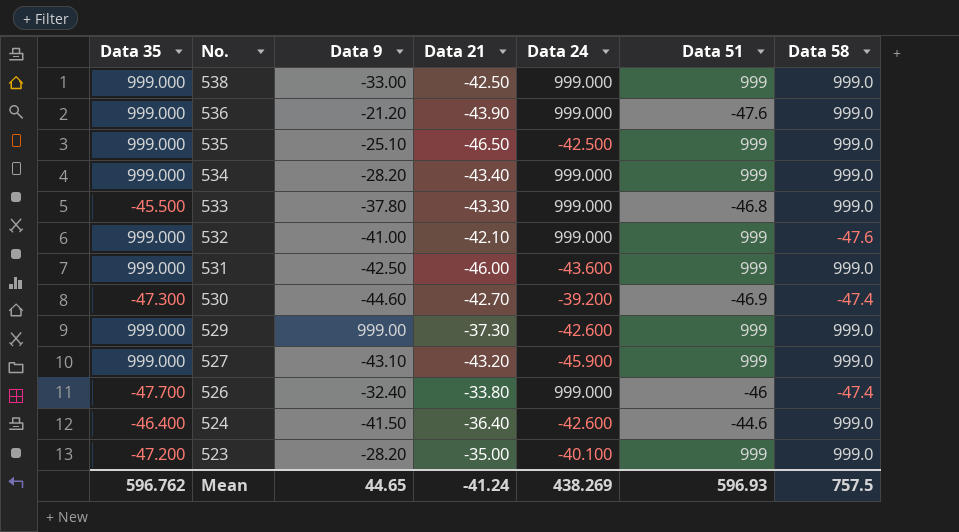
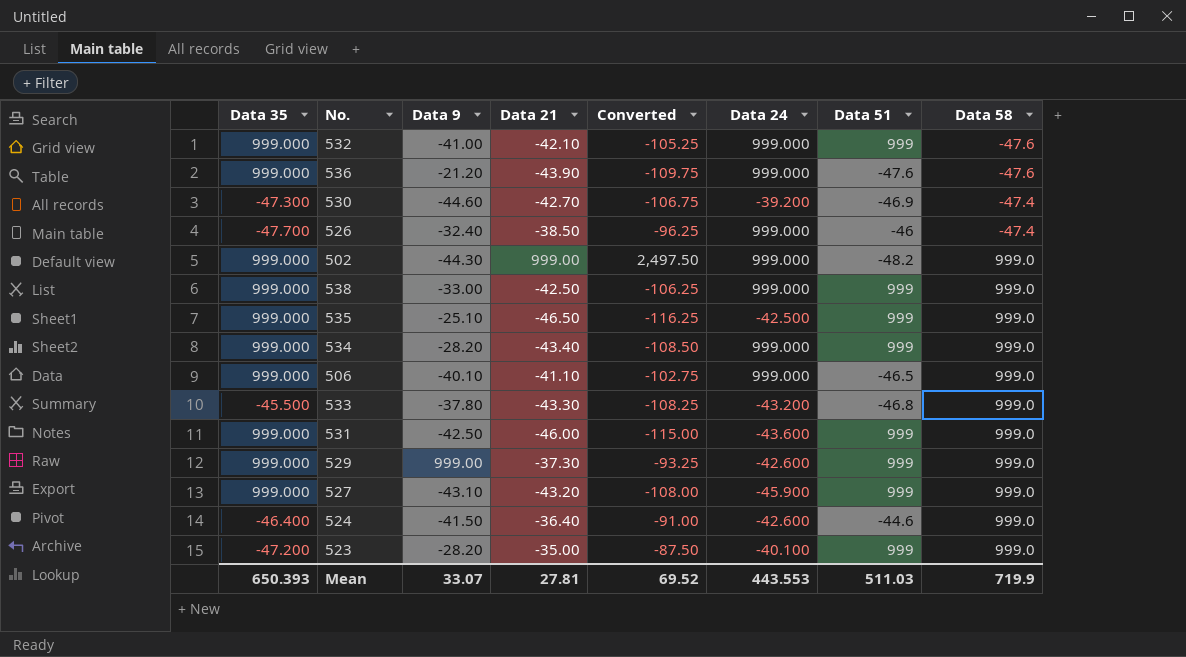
row order: No. descending -> Data 58 ascending
column Converted | formula: none -> [Data 21] * 2.5
536 | Data 58: 999.0 -> -47.6
526 | Data 21: -33.80 -> -38.50
row 502: none -> 999.000 | -44.30 | 999.00 | 2,497.50 | 999.000 | -48.2 | 999.0
row 506: none -> 999.000 | -40.10 | -41.10 | -102.75 | 999.000 | -46.5 | 999.0
533 | Data 24: 999.000 -> -43.200
Mean | Data 35: 596.762 -> 650.393
Mean | Data 9: 44.65 -> 33.07
Mean | Data 21: -41.24 -> 27.81
Mean | Data 24: 438.269 -> 443.553
Mean | Data 51: 596.93 -> 511.03
Mean | Data 58: 757.5 -> 719.9

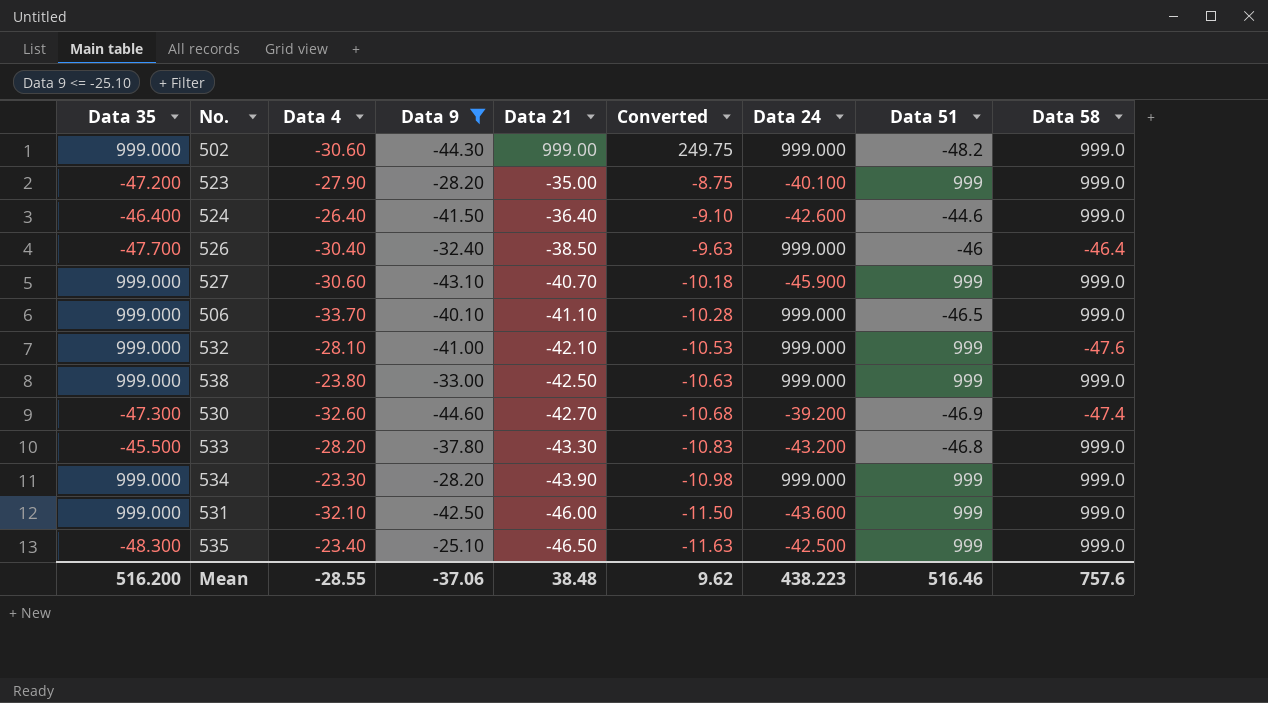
filter: none -> Data 9 <= -25.10
row order: Data 58 ascending -> Data 21 descending
column Data 4 | position: none -> 3
column Converted | formula: [Data 21] * 2.5 -> [Data 21] * 0.25
526 | Data 58: -47.4 -> -46.4
527 | Data 21: -43.20 -> -40.70
534 | Data 21: -43.40 -> -43.90
535 | Data 35: 999.000 -> -48.300
Mean | Data 35: 650.393 -> 516.200
Mean | Data 9: 33.07 -> -37.06
Mean | Data 21: 27.81 -> 38.48
Mean | Converted: 69.52 -> 9.62
Mean | Data 24: 443.553 -> 438.223
Mean | Data 51: 511.03 -> 516.46
Mean | Data 58: 719.9 -> 757.6

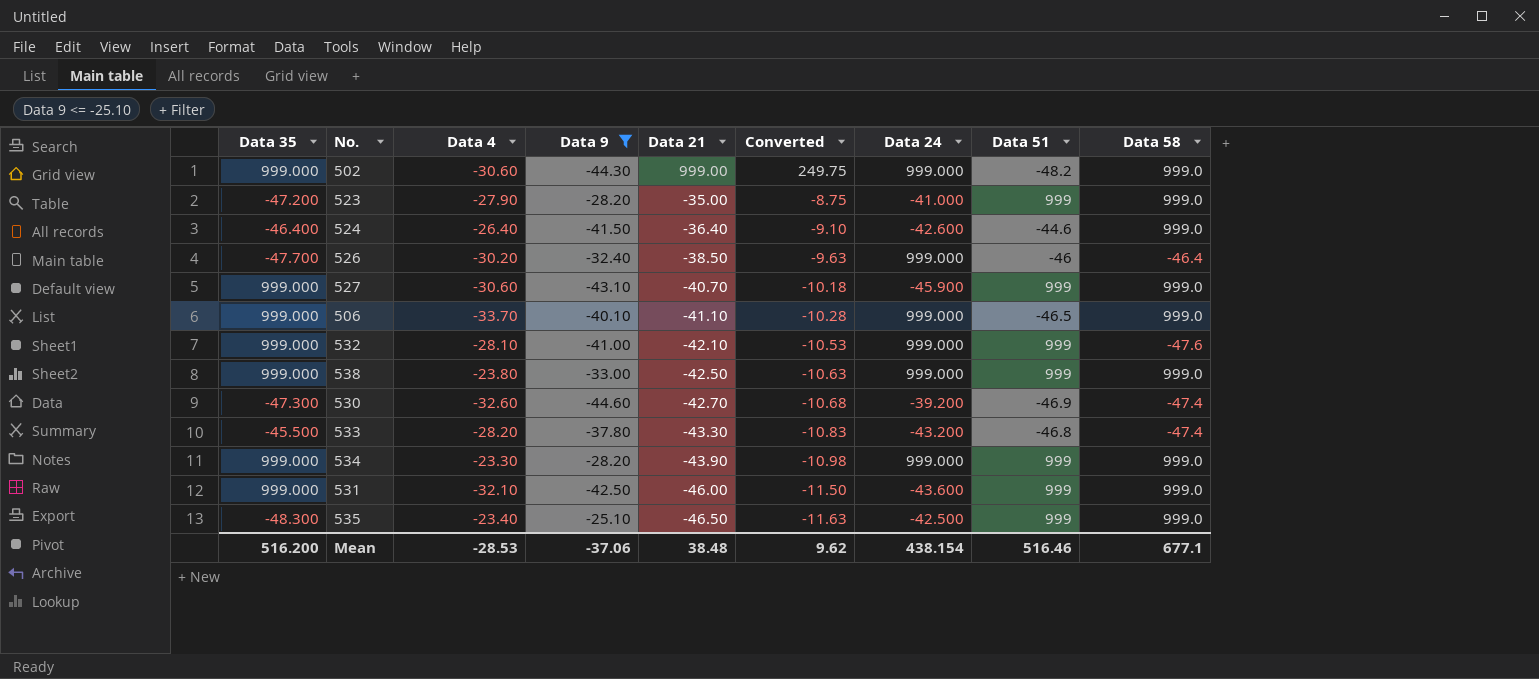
523 | Data 24: -40.100 -> -41.000
526 | Data 4: -30.40 -> -30.20
533 | Data 58: 999.0 -> -47.4
Mean | Data 4: -28.55 -> -28.53
Mean | Data 24: 438.223 -> 438.154
Mean | Data 58: 757.6 -> 677.1

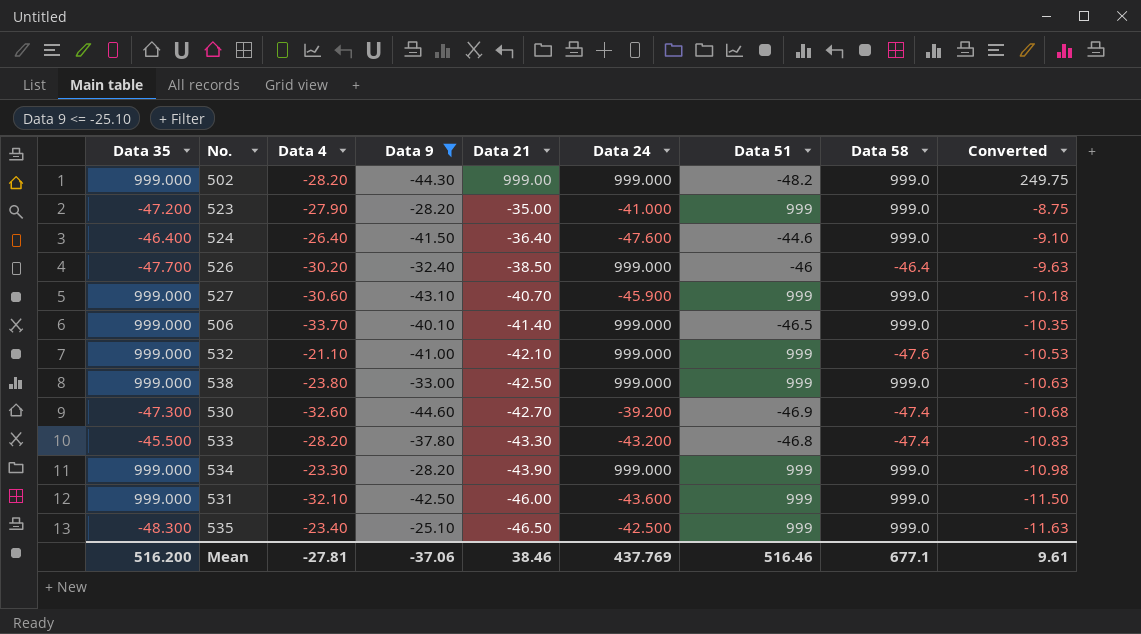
column Converted | position: 6 -> 9
502 | Data 4: -30.60 -> -28.20
524 | Data 24: -42.600 -> -47.600
506 | Data 21: -41.10 -> -41.40
506 | Converted: -10.28 -> -10.35
532 | Data 4: -28.10 -> -21.10
Mean | Data 4: -28.53 -> -27.81
Mean | Data 21: 38.48 -> 38.46
Mean | Data 24: 438.154 -> 437.769
Mean | Converted: 9.62 -> 9.61

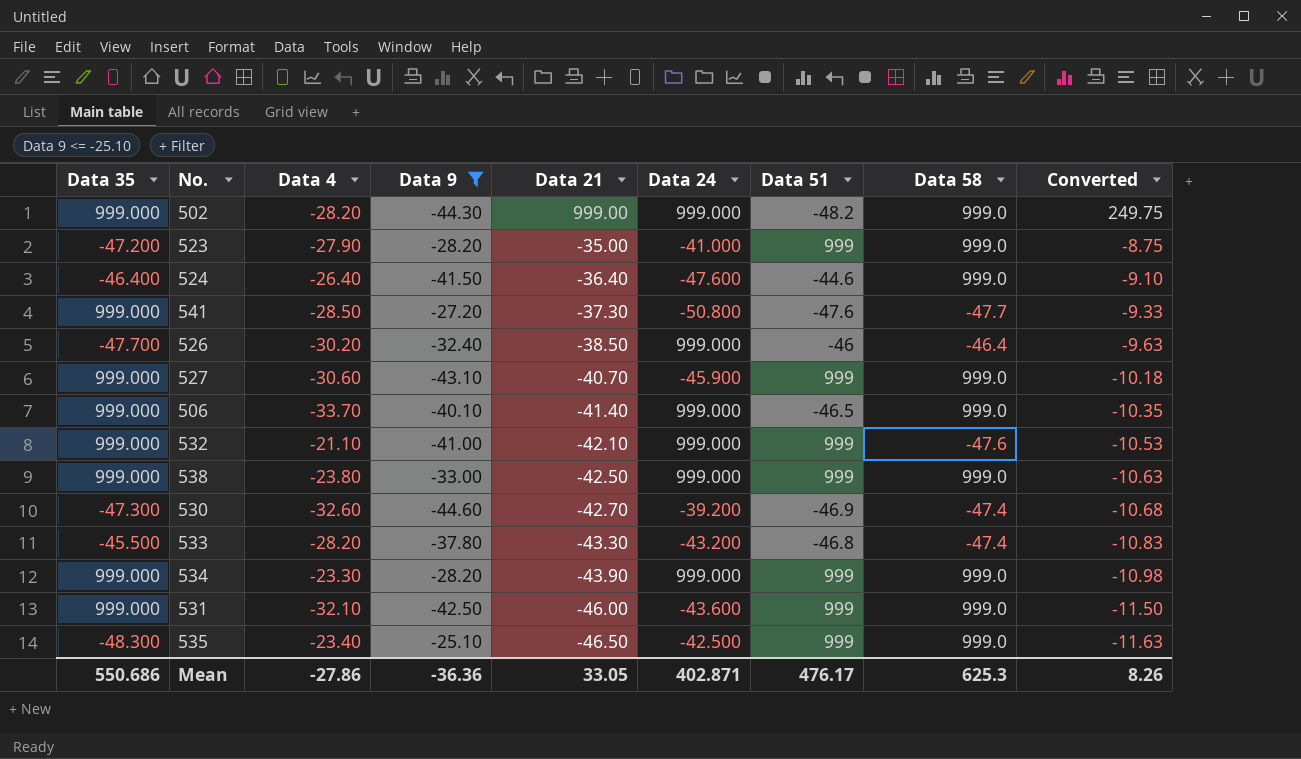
row 541: none -> 999.000 | -28.50 | -27.20 | -37.30 | -50.800 | -47.6 | -47.7 | -9.33
Mean | Data 35: 516.200 -> 550.686
Mean | Data 4: -27.81 -> -27.86
Mean | Data 9: -37.06 -> -36.36
Mean | Data 21: 38.46 -> 33.05
Mean | Data 24: 437.769 -> 402.871
Mean | Data 51: 516.46 -> 476.17
Mean | Data 58: 677.1 -> 625.3
Mean | Converted: 9.61 -> 8.26

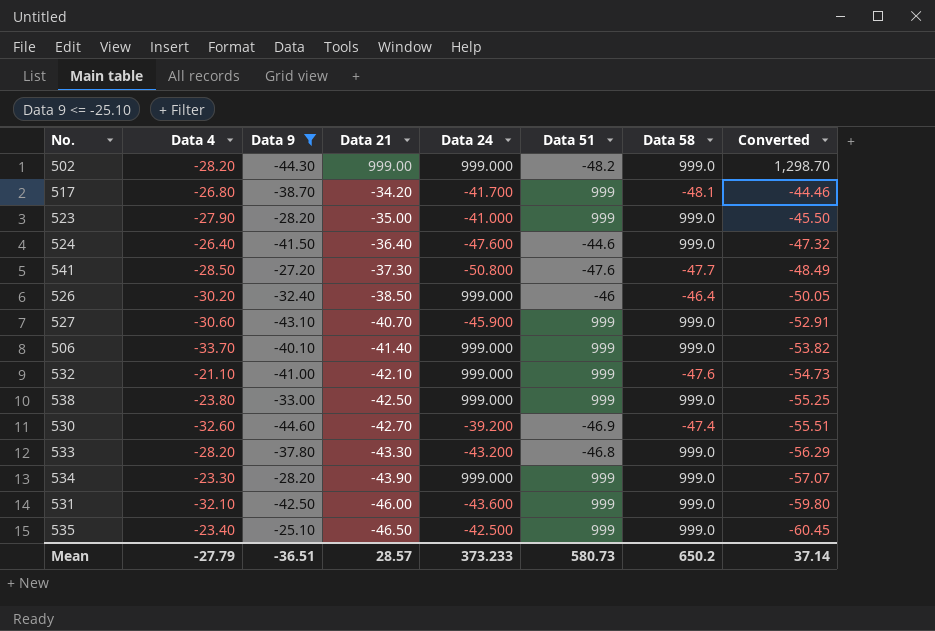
column Data 35 | position: 1 -> none
column Converted | formula: [Data 21] * 0.25 -> [Data 21] * 1.3
row 517: none -> -26.80 | -38.70 | -34.20 | -41.700 | 999 | -48.1 | -44.46
506 | Data 51: -46.5 -> 999
533 | Data 58: -47.4 -> 999.0
Mean | Data 4: -27.86 -> -27.79
Mean | Data 9: -36.36 -> -36.51
Mean | Data 21: 33.05 -> 28.57
Mean | Data 24: 402.871 -> 373.233
Mean | Data 51: 476.17 -> 580.73
Mean | Data 58: 625.3 -> 650.2
Mean | Converted: 8.26 -> 37.14

